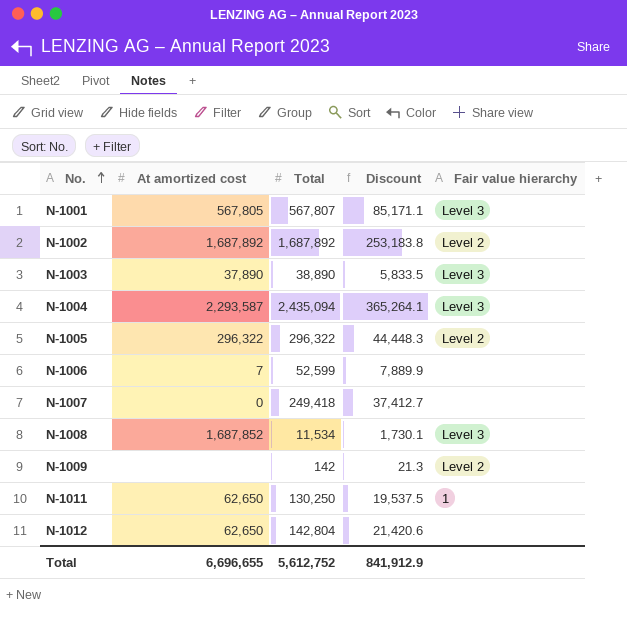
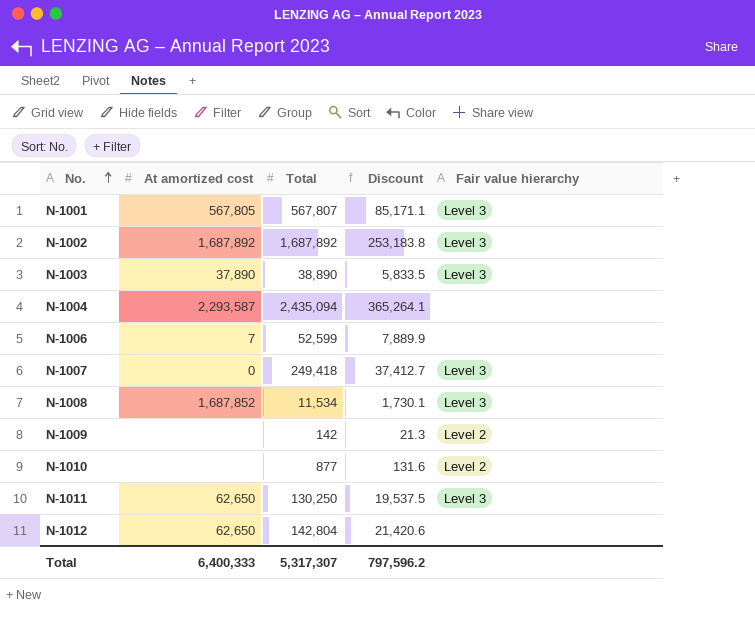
row N-1005: 296,322 | 296,322 | 44,448.3 | Level 2 -> none
N-1002 | Fair value hierarchy: Level 2 -> Level 3
N-1004 | Fair value hierarchy: Level 3 -> none
N-1007 | Fair value hierarchy: none -> Level 3
row N-1010: none -> none | 877 | 131.6 | Level 2
N-1011 | Fair value hierarchy: 1 -> Level 3
Total | At amortized cost: 6,696,655 -> 6,400,333
Total | Total: 5,612,752 -> 5,317,307
Total | Discount: 841,912.9 -> 797,596.2

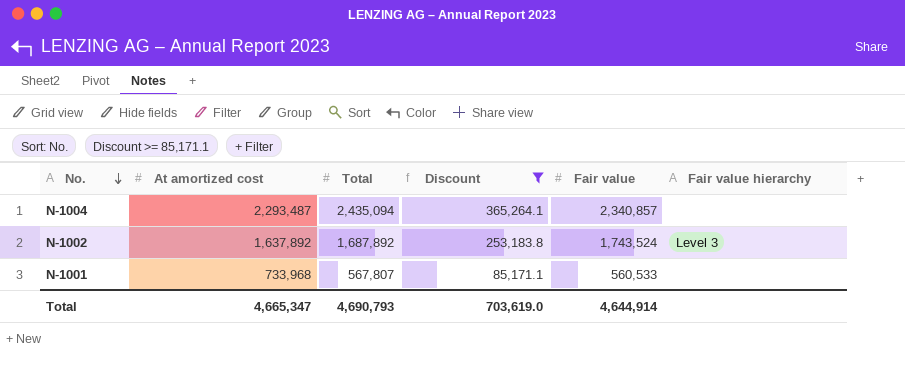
filter: none -> Discount >= 85,171.1
row order: No. ascending -> No. descending
column Fair value | position: none -> 5
N-1004 | At amortized cost: 2,293,587 -> 2,293,487
N-1002 | At amortized cost: 1,687,892 -> 1,637,892
N-1001 | At amortized cost: 567,805 -> 733,968
N-1001 | Fair value hierarchy: Level 3 -> none
Total | At amortized cost: 6,400,333 -> 4,665,347
Total | Total: 5,317,307 -> 4,690,793
Total | Discount: 797,596.2 -> 703,619.0

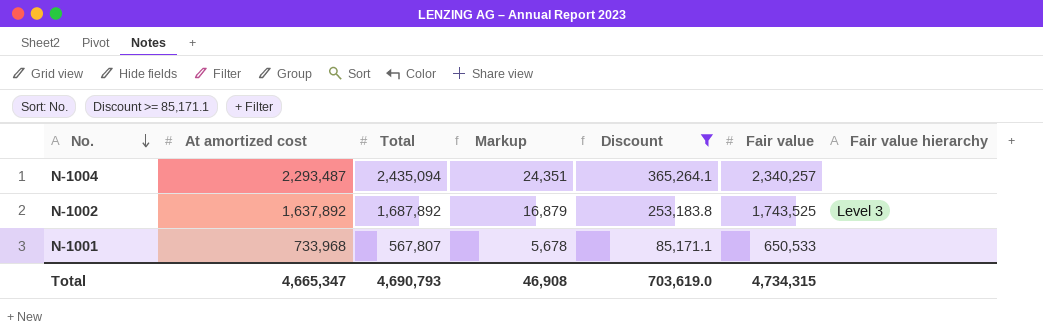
column Markup | formula: none -> [Total] * 0.01
N-1004 | Fair value: 2,340,857 -> 2,340,257
N-1002 | Fair value: 1,743,524 -> 1,743,525
N-1001 | Fair value: 560,533 -> 650,533
Total | Fair value: 4,644,914 -> 4,734,315

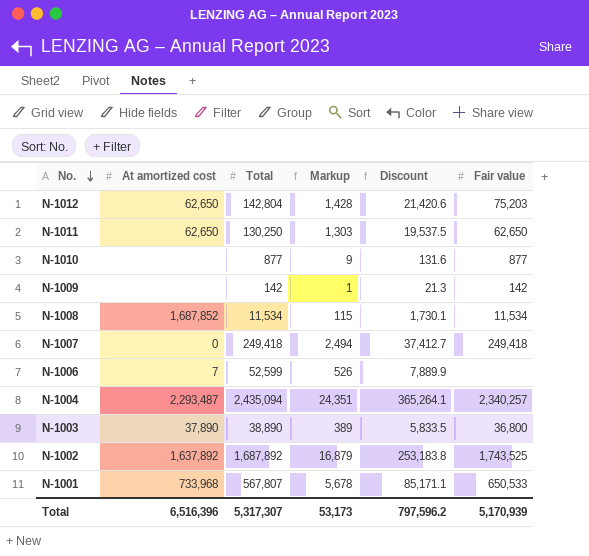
filter: Discount >= 85,171.1 -> none
column Fair value hierarchy | position: 7 -> none
Total | At amortized cost: 4,665,347 -> 6,516,396
Total | Total: 4,690,793 -> 5,317,307
Total | Markup: 46,908 -> 53,173
Total | Discount: 703,619.0 -> 797,596.2
Total | Fair value: 4,734,315 -> 5,170,939

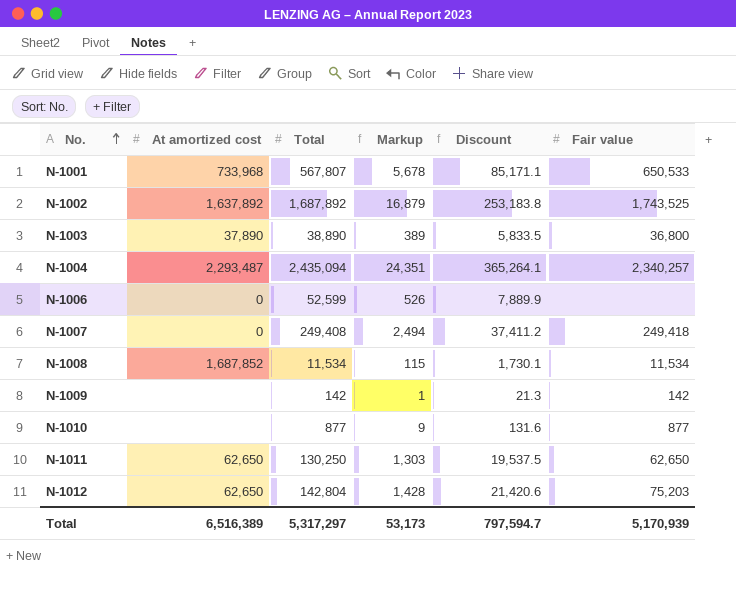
row order: No. descending -> No. ascending
N-1006 | At amortized cost: 7 -> 0
N-1007 | Total: 249,418 -> 249,408
N-1007 | Discount: 37,412.7 -> 37,411.2
Total | At amortized cost: 6,516,396 -> 6,516,389
Total | Total: 5,317,307 -> 5,317,297
Total | Discount: 797,596.2 -> 797,594.7

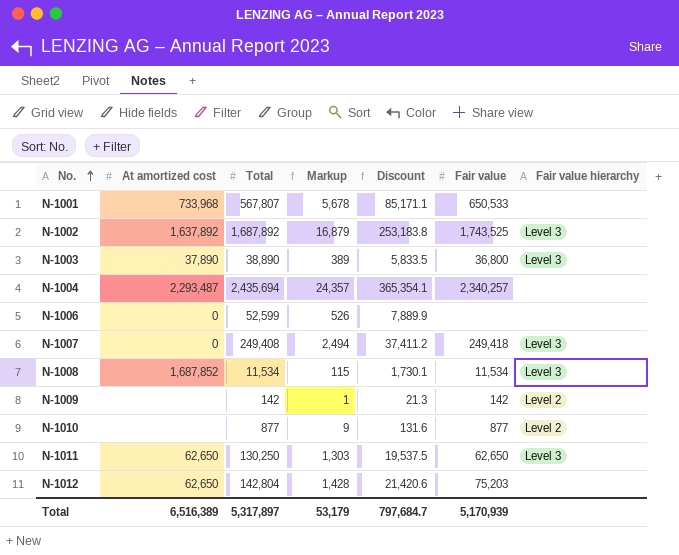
column Fair value hierarchy | position: none -> 7
N-1004 | Total: 2,435,094 -> 2,435,694
N-1004 | Markup: 24,351 -> 24,357
N-1004 | Discount: 365,264.1 -> 365,354.1
Total | Total: 5,317,297 -> 5,317,897
Total | Markup: 53,173 -> 53,179
Total | Discount: 797,594.7 -> 797,684.7

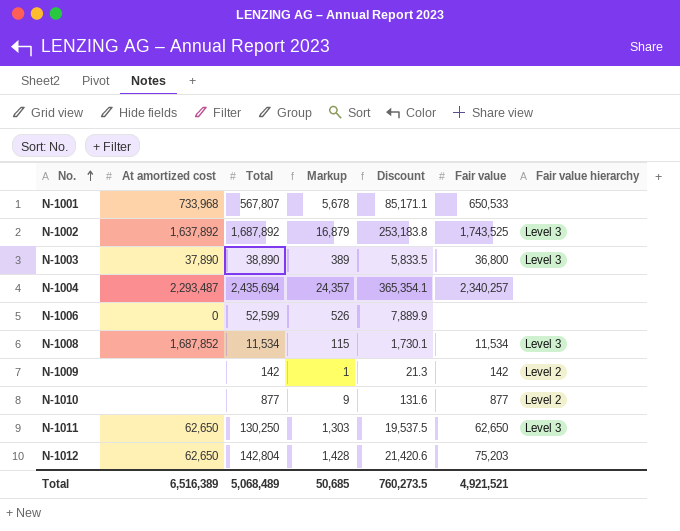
row N-1007: 0 | 249,408 | 2,494 | 37,411.2 | 249,418 | Level 3 -> none
Total | Total: 5,317,897 -> 5,068,489
Total | Markup: 53,179 -> 50,685
Total | Discount: 797,684.7 -> 760,273.5
Total | Fair value: 5,170,939 -> 4,921,521

